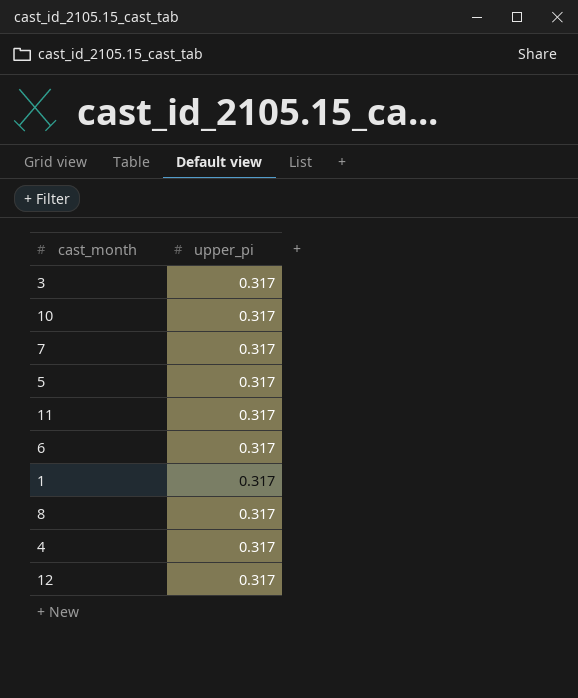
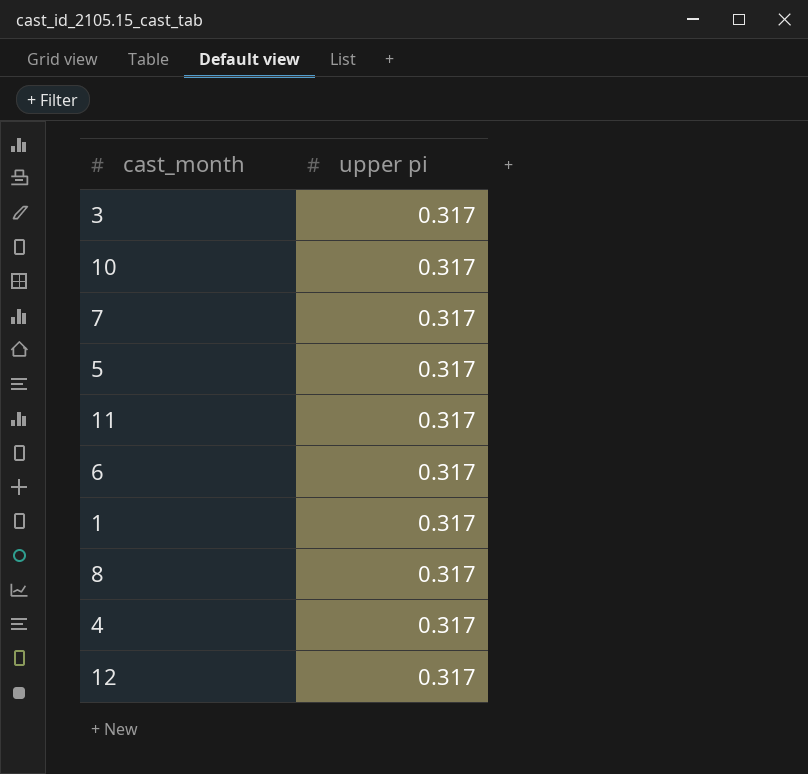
column name: upper_pi -> upper pi

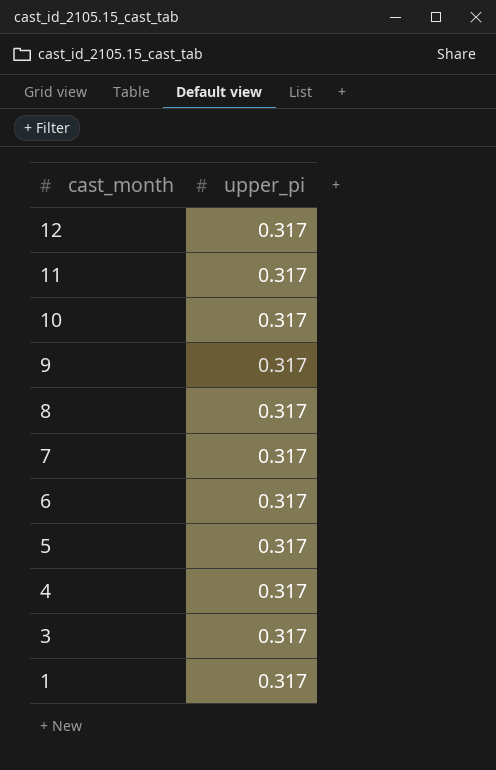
row order: none -> cast_month descending
column name: upper pi -> upper_pi
row 9: none -> 0.317

